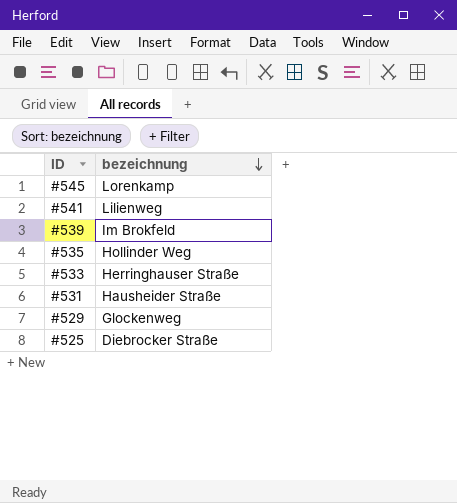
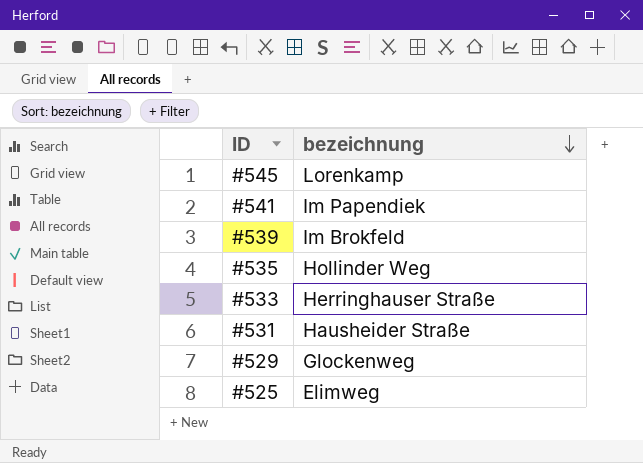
#541 | bezeichnung: Lilienweg -> Im Papendiek
#525 | bezeichnung: Diebrocker Straße -> Elimweg

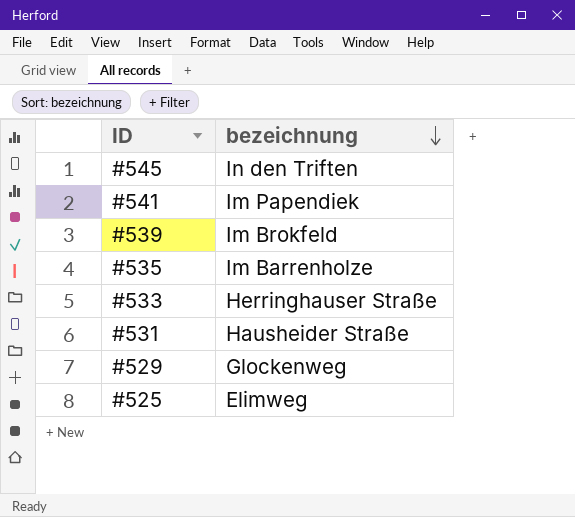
#545 | bezeichnung: Lorenkamp -> In den Triften
#535 | bezeichnung: Hollinder Weg -> Im Barrenholze

